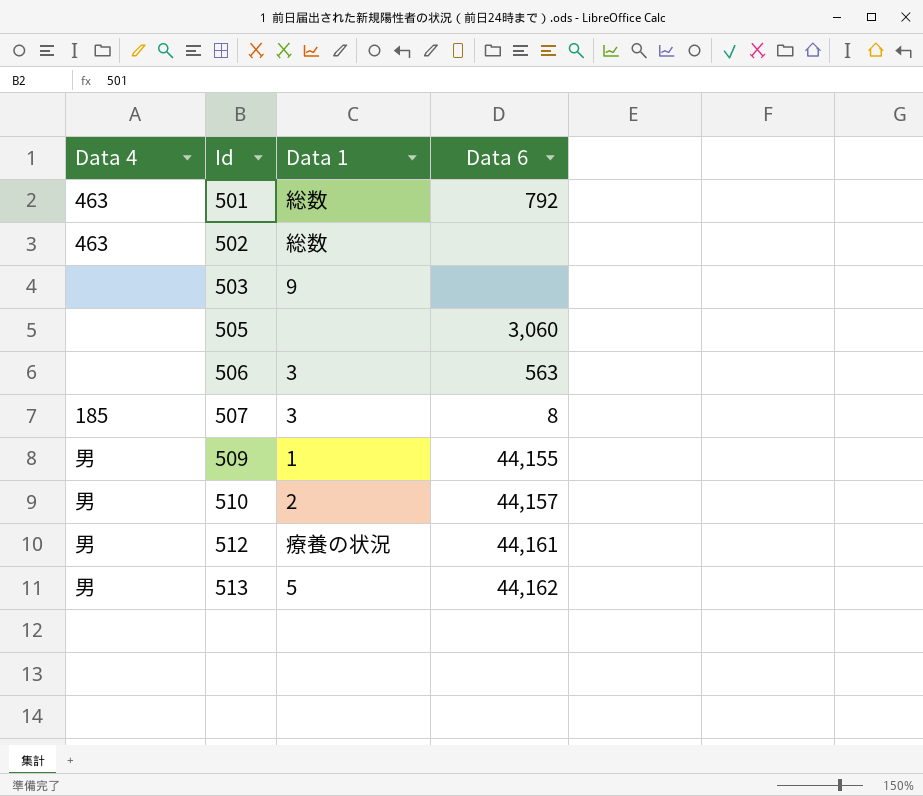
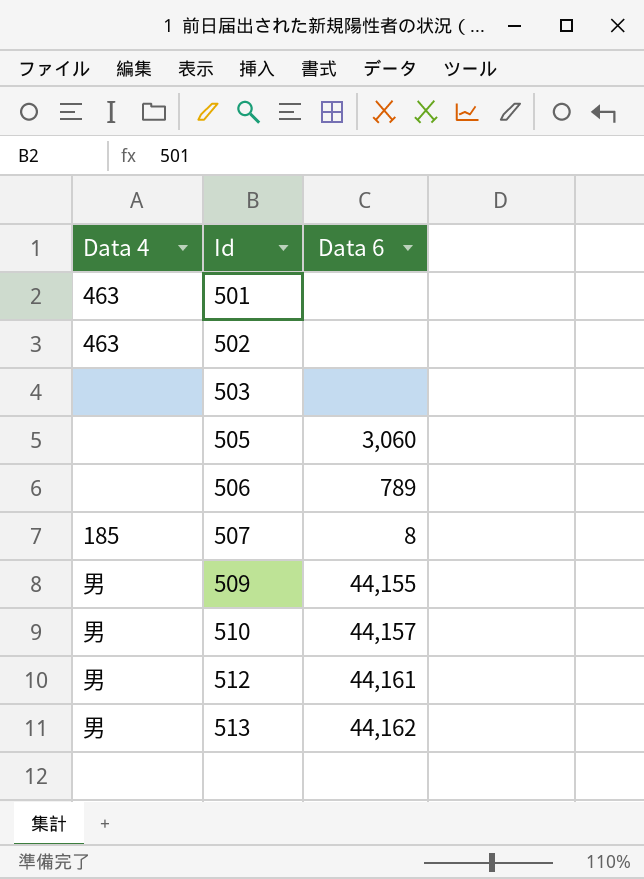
column Data 1 | position: 3 -> none
501 | Data 6: 792 -> none
506 | Data 6: 563 -> 789

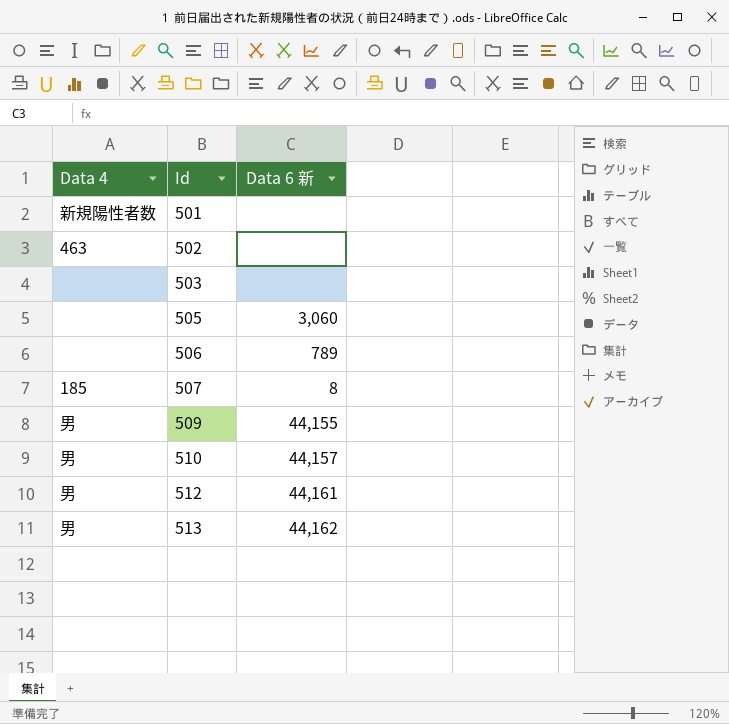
column name: Data 6 -> Data 6 新
501 | Data 4: 463 -> 新規陽性者数

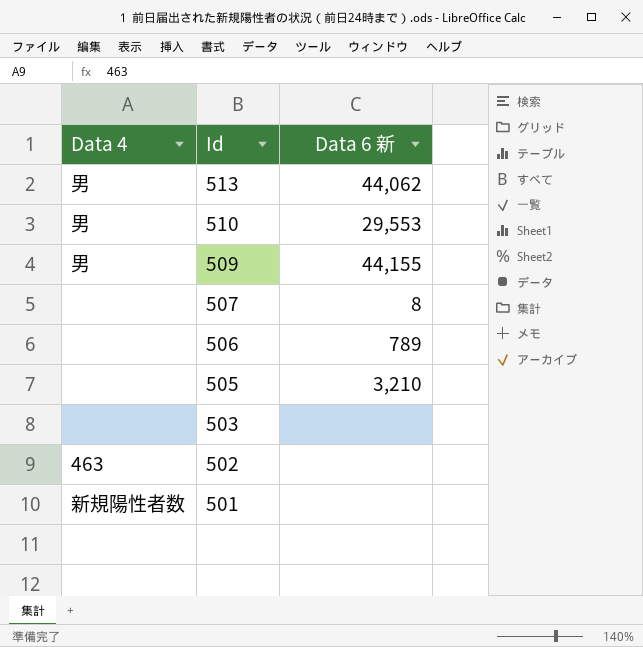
row order: Id ascending -> Id descending
row 512: 男 | 44,161 -> none
513 | Data 6 新: 44,162 -> 44,062
510 | Data 6 新: 44,157 -> 29,553
507 | Data 4: 185 -> none
505 | Data 6 新: 3,060 -> 3,210

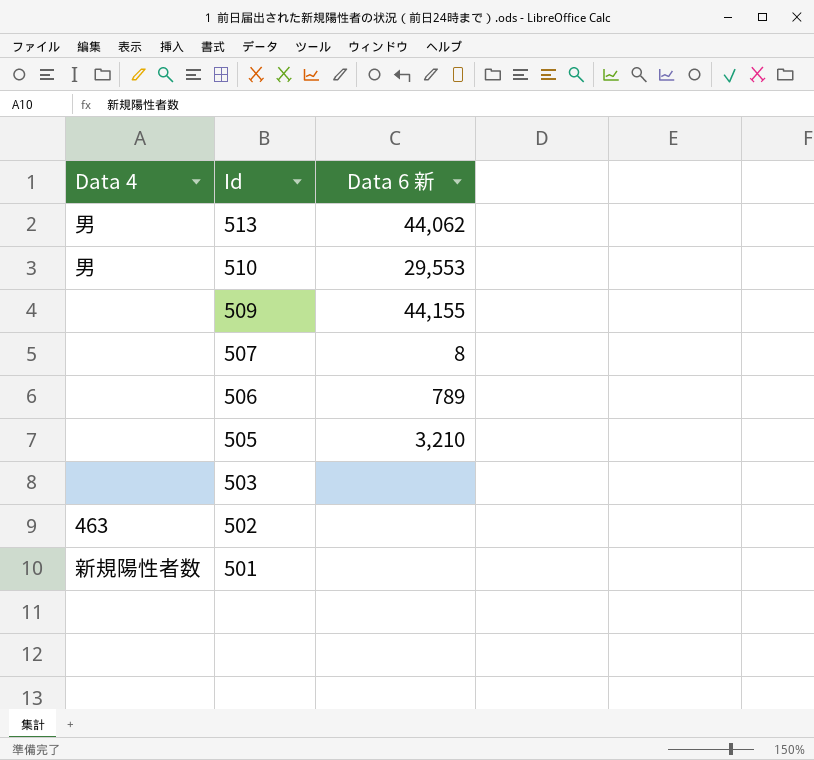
509 | Data 4: 男 -> none

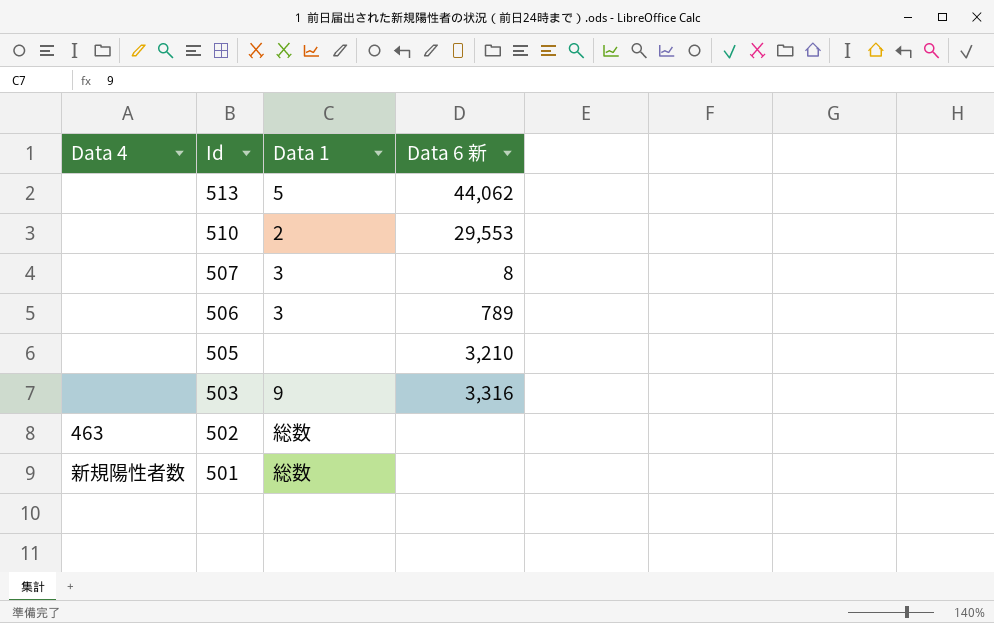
column Data 1 | position: none -> 3
row 509: none | 44,155 -> none
513 | Data 4: 男 -> none
510 | Data 4: 男 -> none
503 | Data 6 新: none -> 3,316

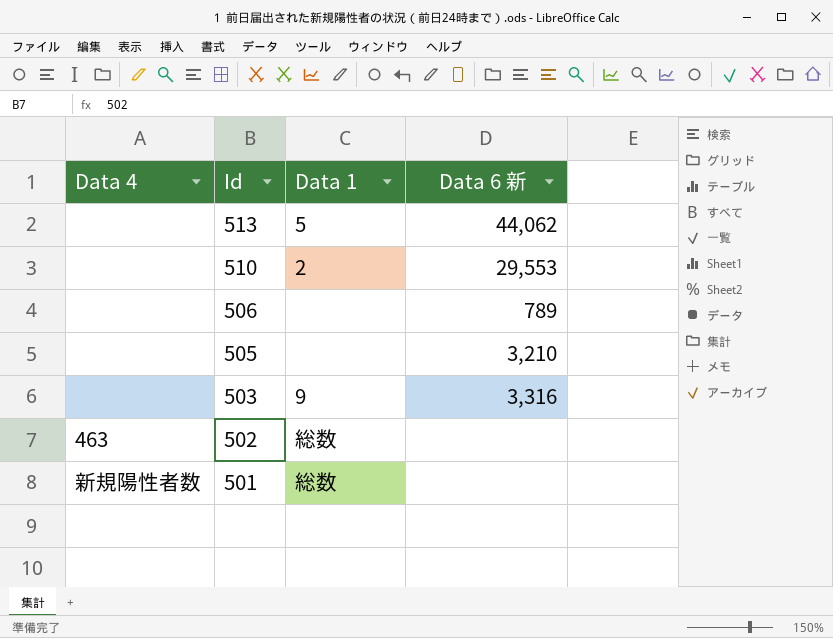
row 507: none | 3 | 8 -> none
506 | Data 1: 3 -> none

